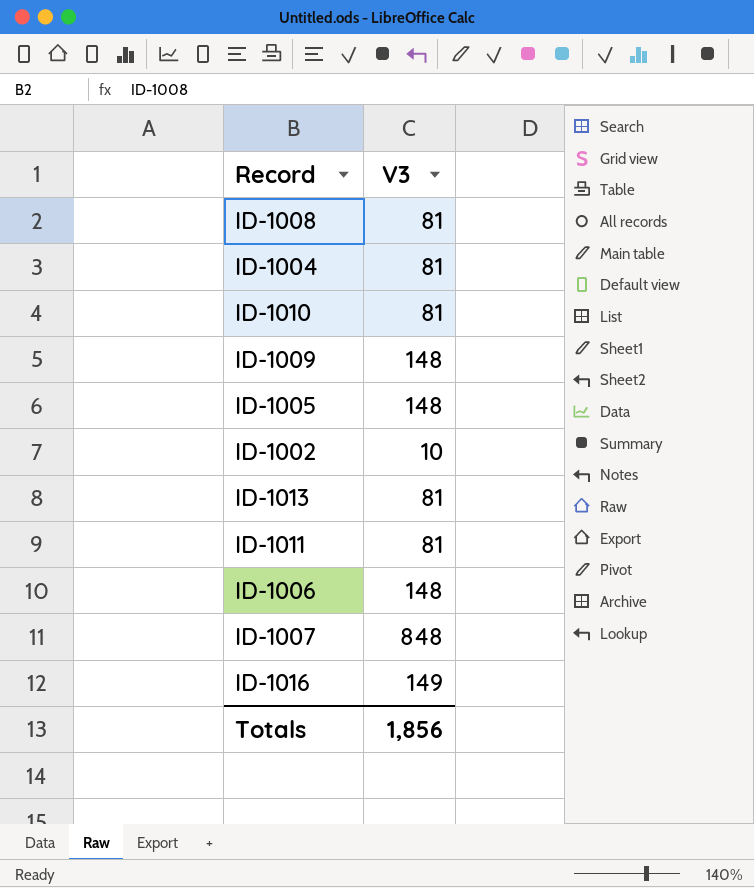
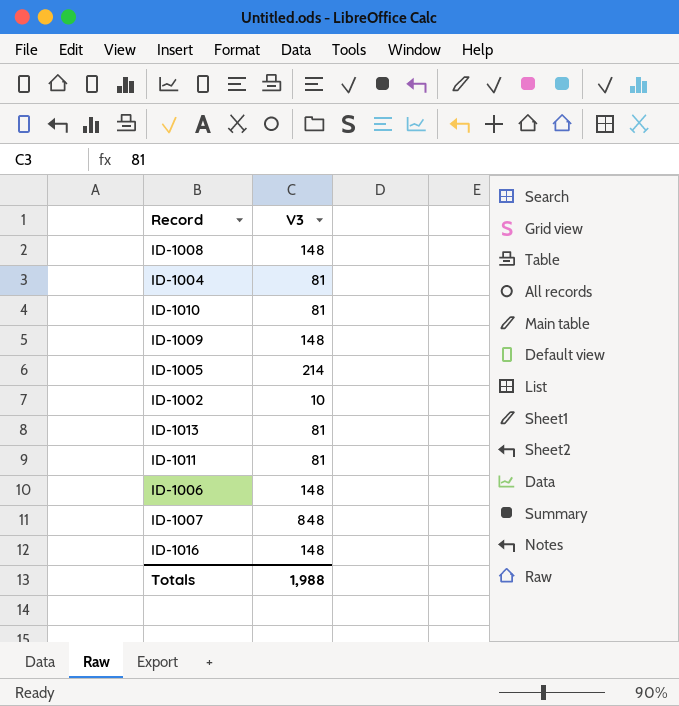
ID-1008 | V3: 81 -> 148
ID-1005 | V3: 148 -> 214
ID-1016 | V3: 149 -> 148
Totals | V3: 1,856 -> 1,988

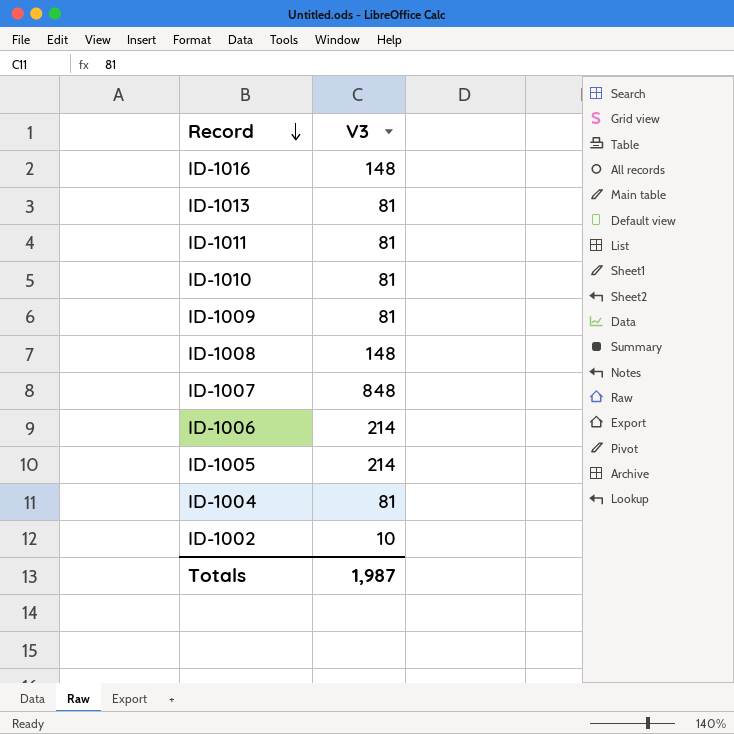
row order: none -> Record descending
ID-1009 | V3: 148 -> 81
ID-1006 | V3: 148 -> 214
Totals | V3: 1,988 -> 1,987

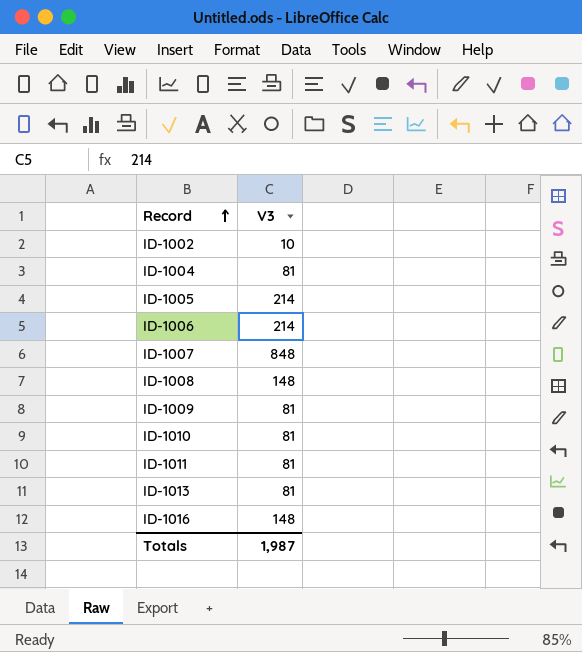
row order: Record descending -> Record ascending

